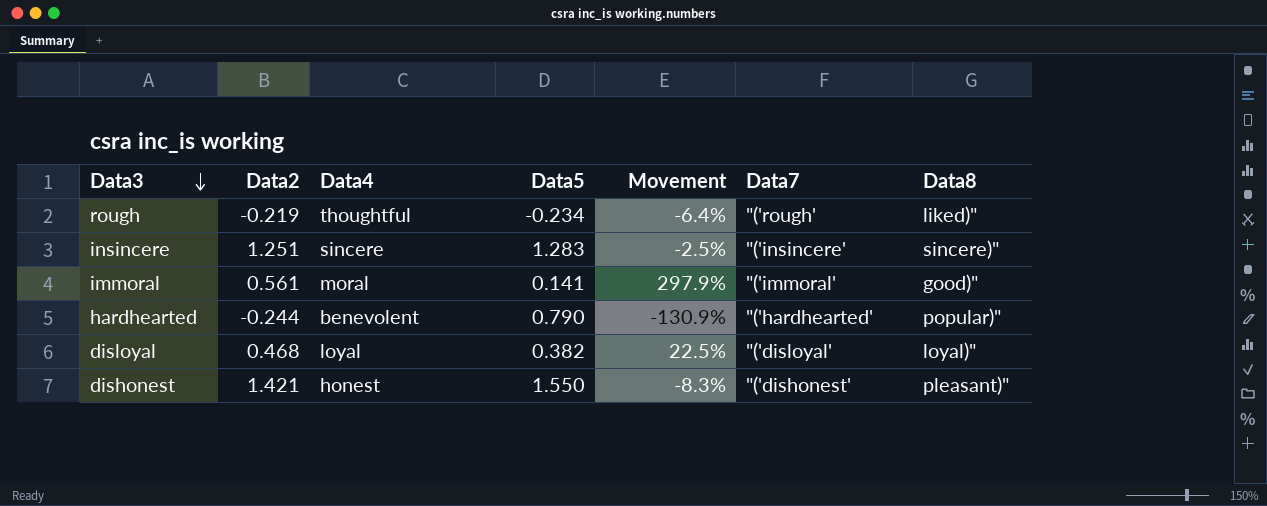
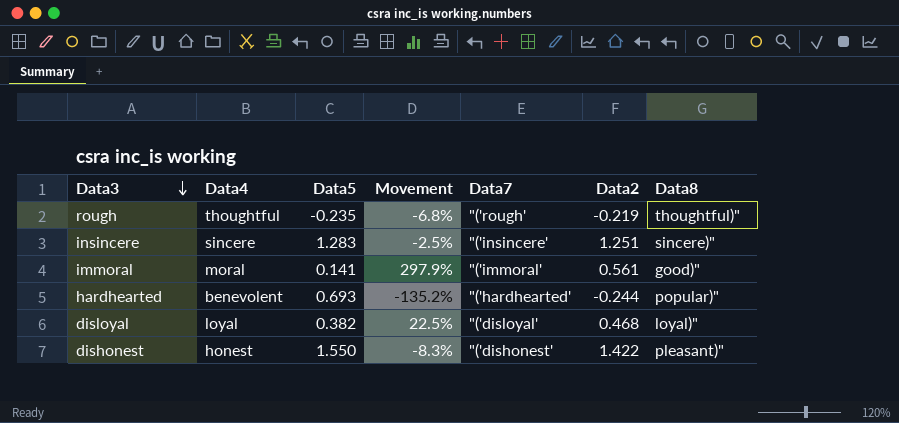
column Data2 | position: 2 -> 6
rough | Data5: -0.234 -> -0.235
rough | Movement: -6.4% -> -6.8%
rough | Data8: liked)" -> thoughtful)"
hardhearted | Data5: 0.790 -> 0.693
hardhearted | Movement: -130.9% -> -135.2%
dishonest | Data2: 1.421 -> 1.422

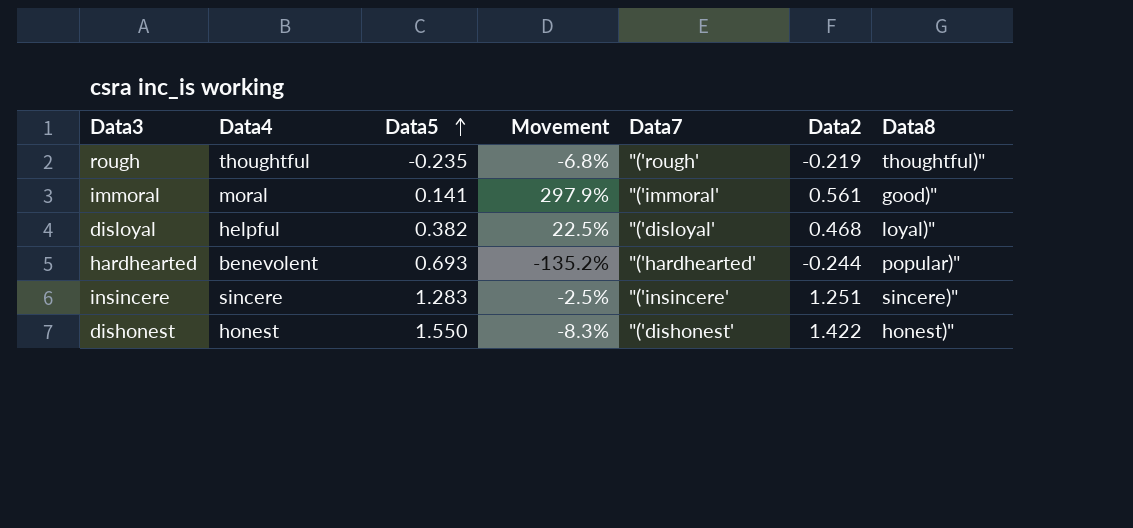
row order: Data3 descending -> Data5 ascending
disloyal | Data4: loyal -> helpful
dishonest | Data8: pleasant)" -> honest)"

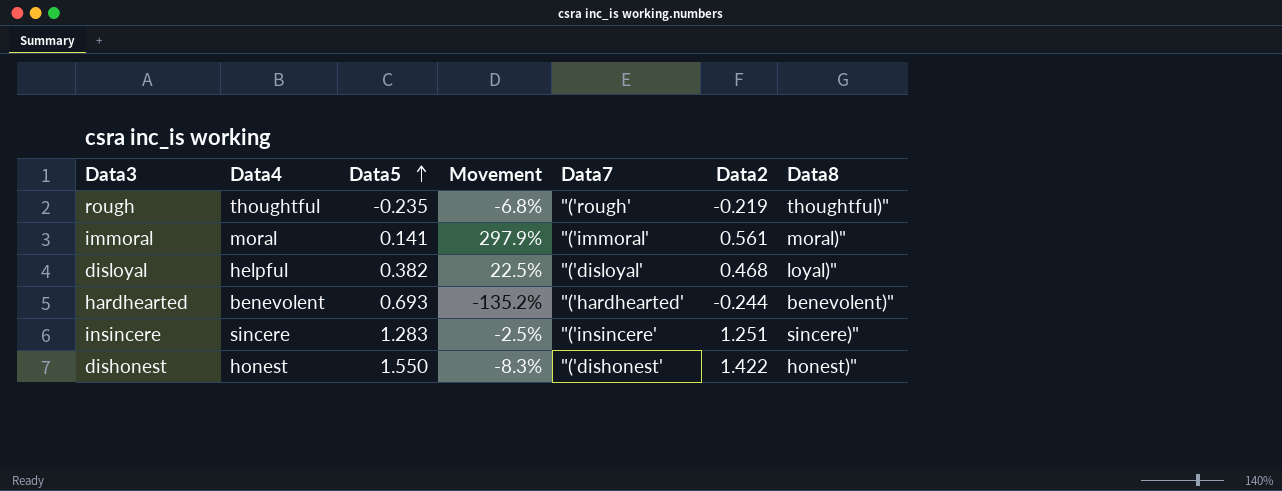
immoral | Data8: good)" -> moral)"
hardhearted | Data8: popular)" -> benevolent)"

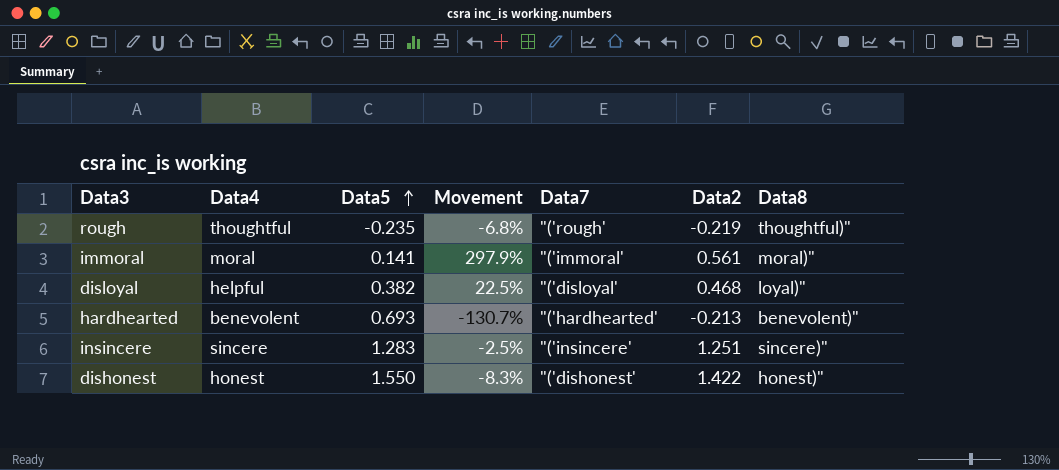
hardhearted | Movement: -135.2% -> -130.7%
hardhearted | Data2: -0.244 -> -0.213

